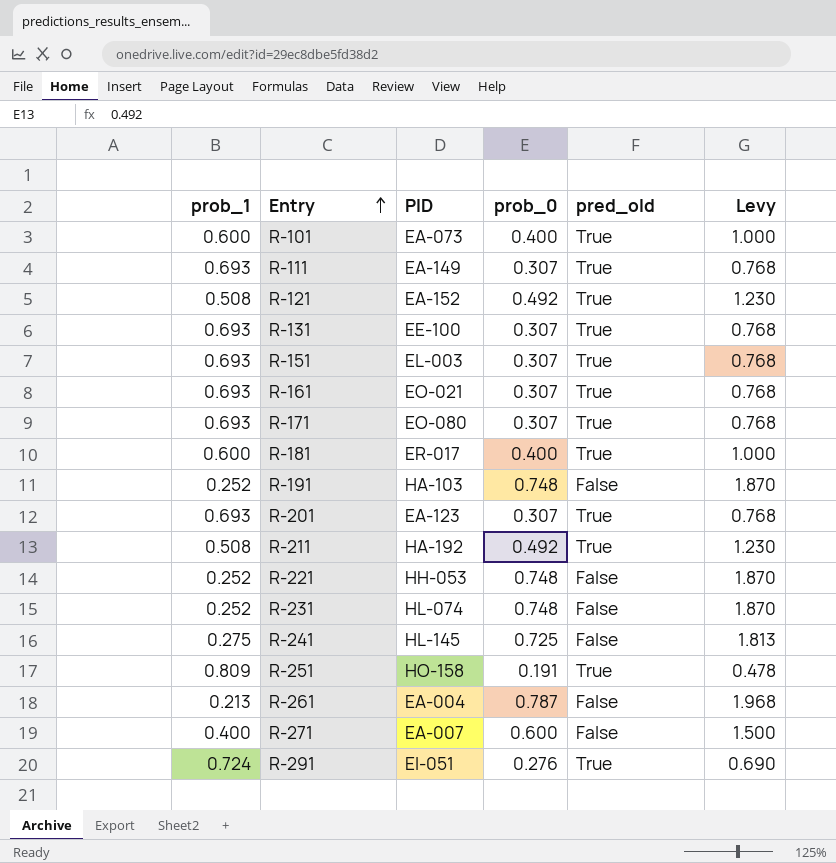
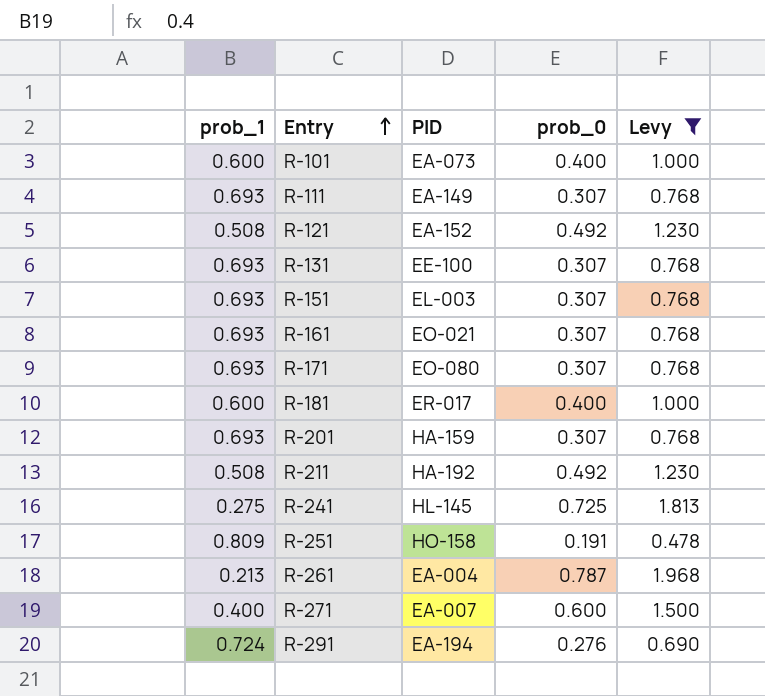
filter: none -> Levy != 1.870
column pred_old | position: 5 -> none
R-201 | PID: EA-123 -> HA-159
R-291 | PID: EI-051 -> EA-194

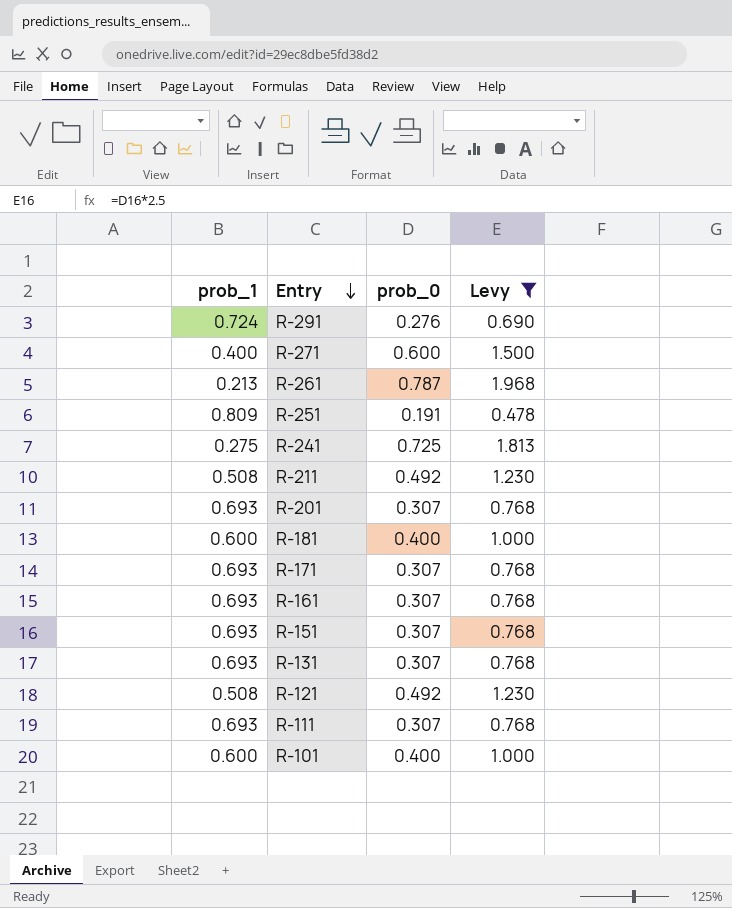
row order: Entry ascending -> Entry descending
column PID | position: 3 -> none

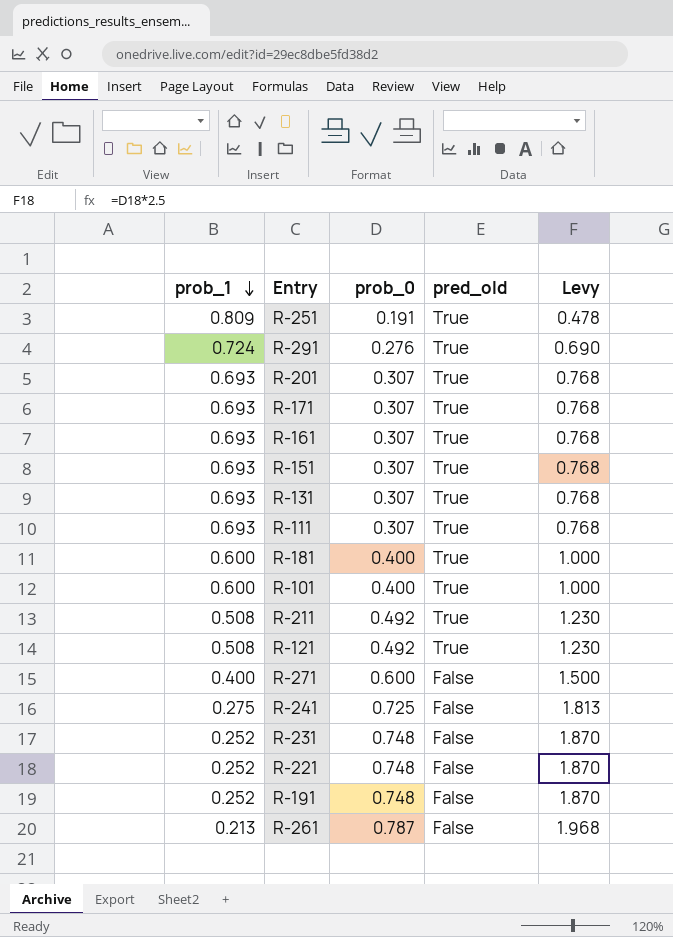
filter: Levy != 1.870 -> none
row order: Entry descending -> prob_1 descending
column pred_old | position: none -> 4

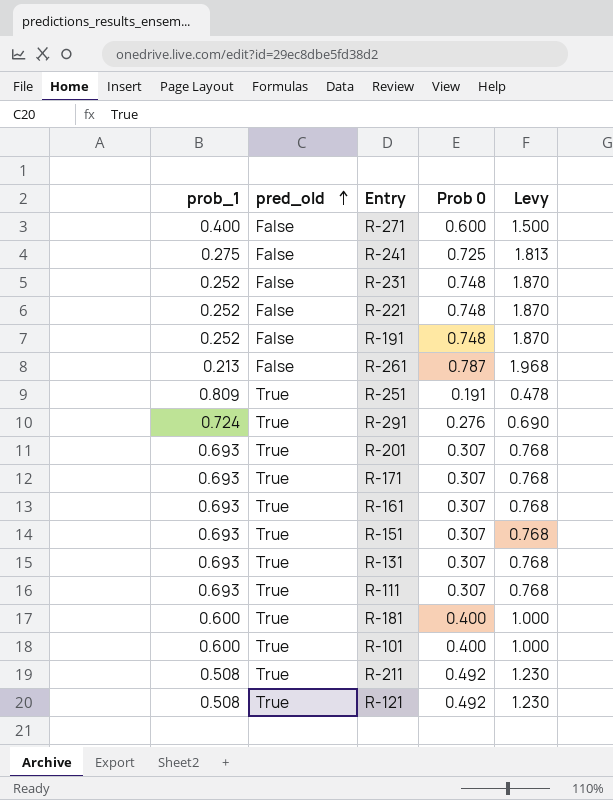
row order: prob_1 descending -> pred_old ascending
column pred_old | position: 4 -> 2
column name: prob_0 -> Prob 0

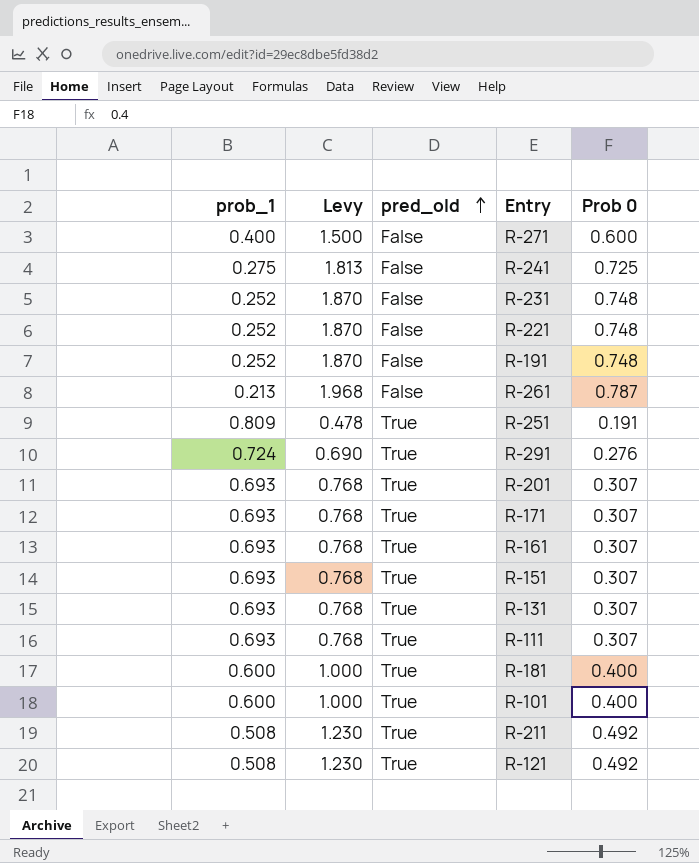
column Levy | position: 5 -> 2

